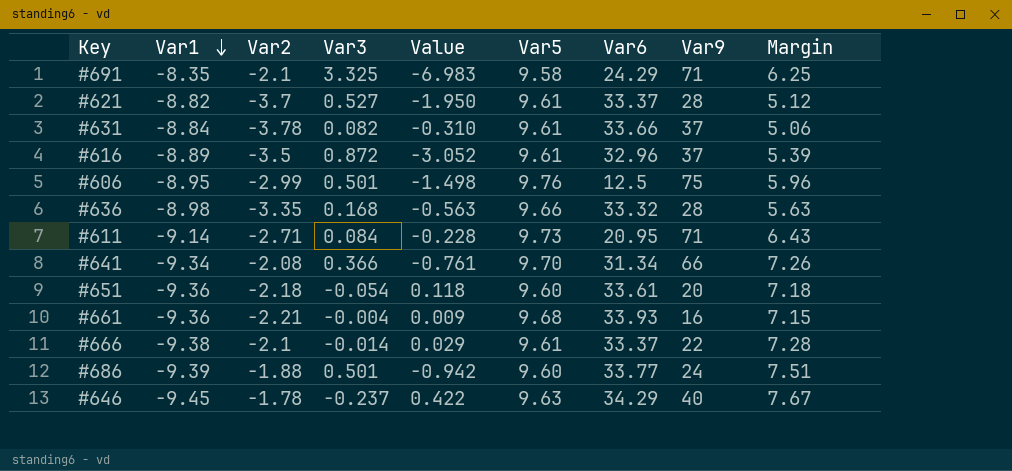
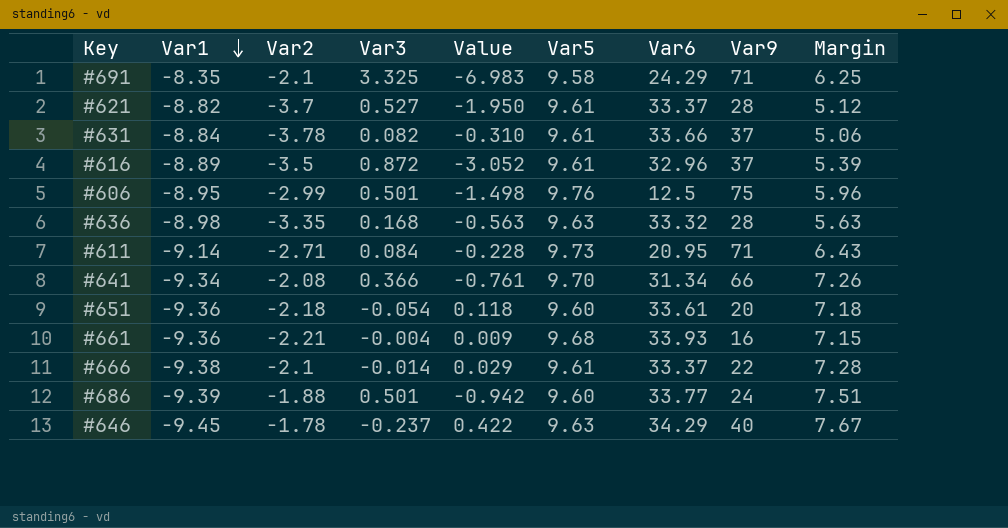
#636 | Var5: 9.66 -> 9.63

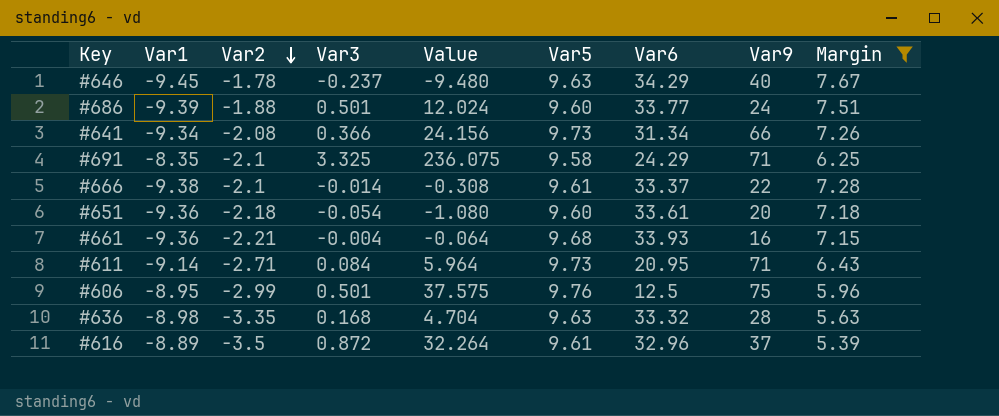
filter: none -> Margin >= 5.39
row order: Var1 descending -> Var2 descending
column Value | formula: [Var2] * [Var3] -> [Var3] * [Var9]
#641 | Var5: 9.70 -> 9.73

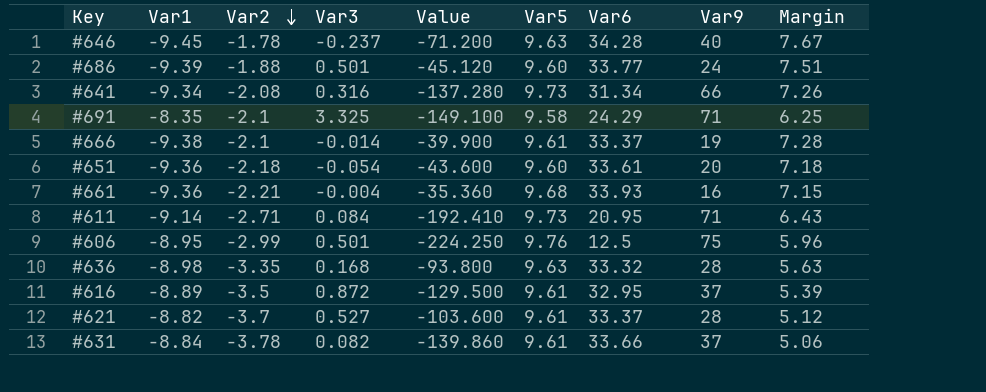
filter: Margin >= 5.39 -> none
column Value | formula: [Var3] * [Var9] -> [Var2] * [Var9]
#646 | Var6: 34.29 -> 34.28
#641 | Var3: 0.366 -> 0.316
#666 | Var9: 22 -> 19
#616 | Var6: 32.96 -> 32.95

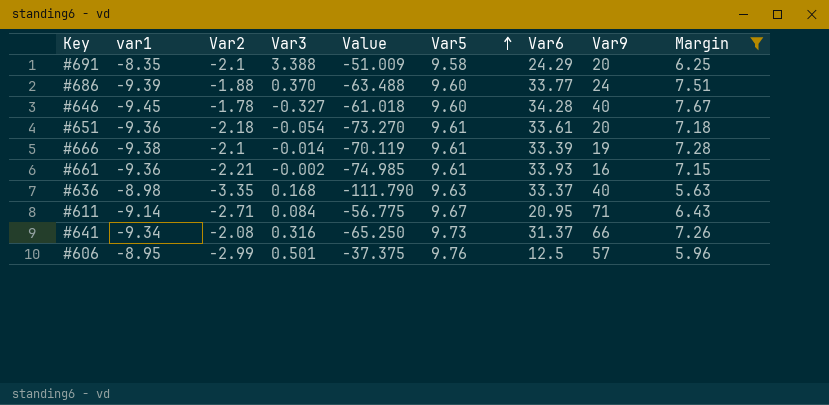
filter: none -> Margin >= 5.63
row order: Var2 descending -> Var5 ascending
column name: Var1 -> var1
column Value | formula: [Var2] * [Var9] -> [Var2] * [Var6]
#691 | Var3: 3.325 -> 3.388
#691 | Var9: 71 -> 20
#686 | Var3: 0.501 -> 0.370
#646 | Var3: -0.237 -> -0.327
#646 | Var5: 9.63 -> 9.60
#651 | Var5: 9.60 -> 9.61
#666 | Var6: 33.37 -> 33.39
#661 | Var3: -0.004 -> -0.002
#661 | Var5: 9.68 -> 9.61
#636 | Var6: 33.32 -> 33.37
#636 | Var9: 28 -> 40
#611 | Var5: 9.73 -> 9.67
#641 | Var6: 31.34 -> 31.37
#606 | Var9: 75 -> 57

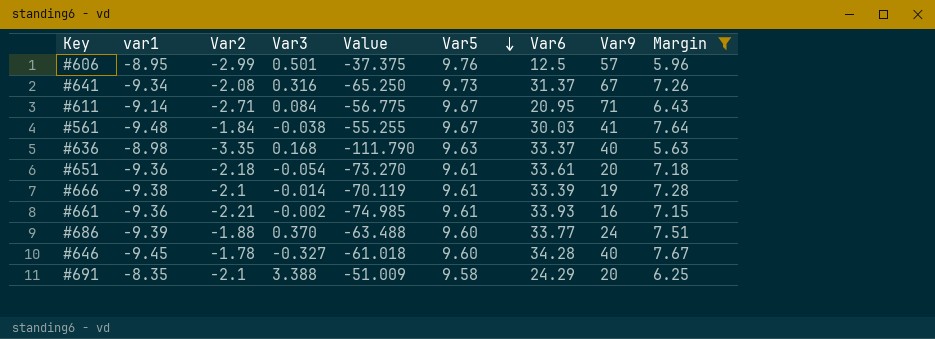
row order: Var5 ascending -> Var5 descending
#641 | Var9: 66 -> 67
row #561: none -> -9.48 | -1.84 | -0.038 | -55.255 | 9.67 | 30.03 | 41 | 7.64

